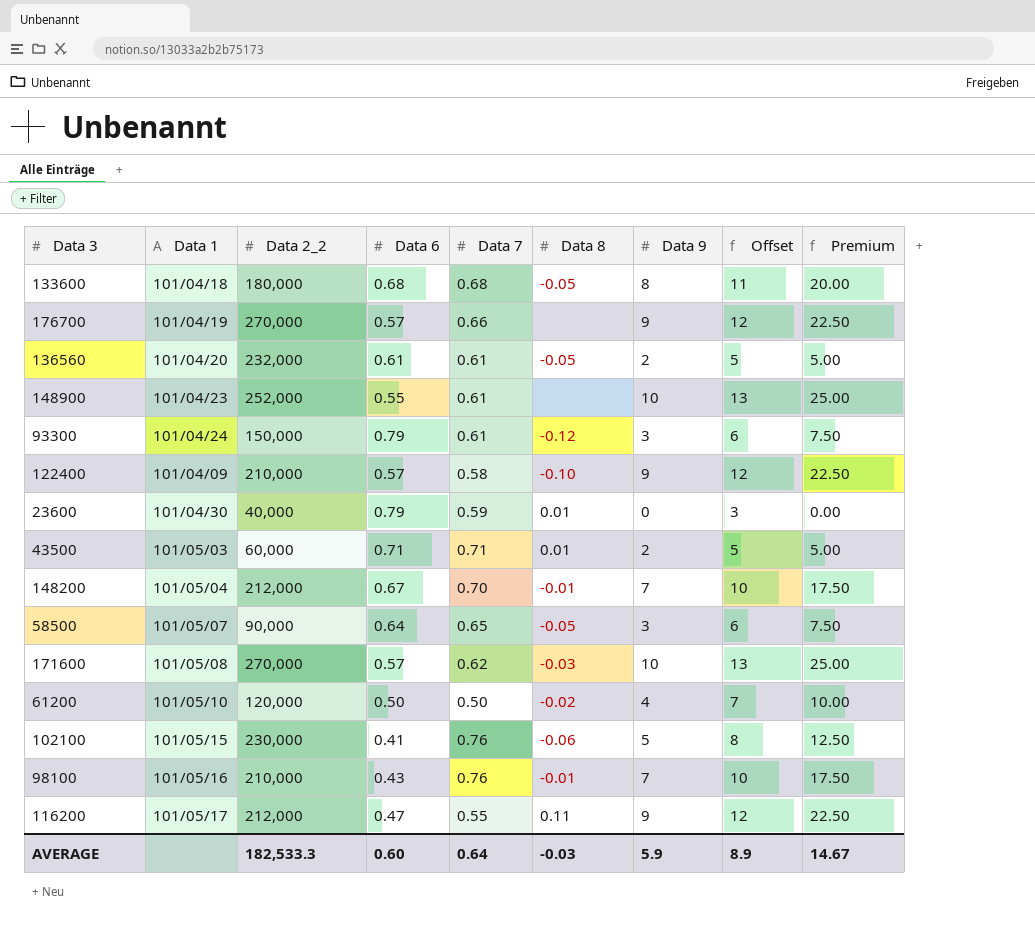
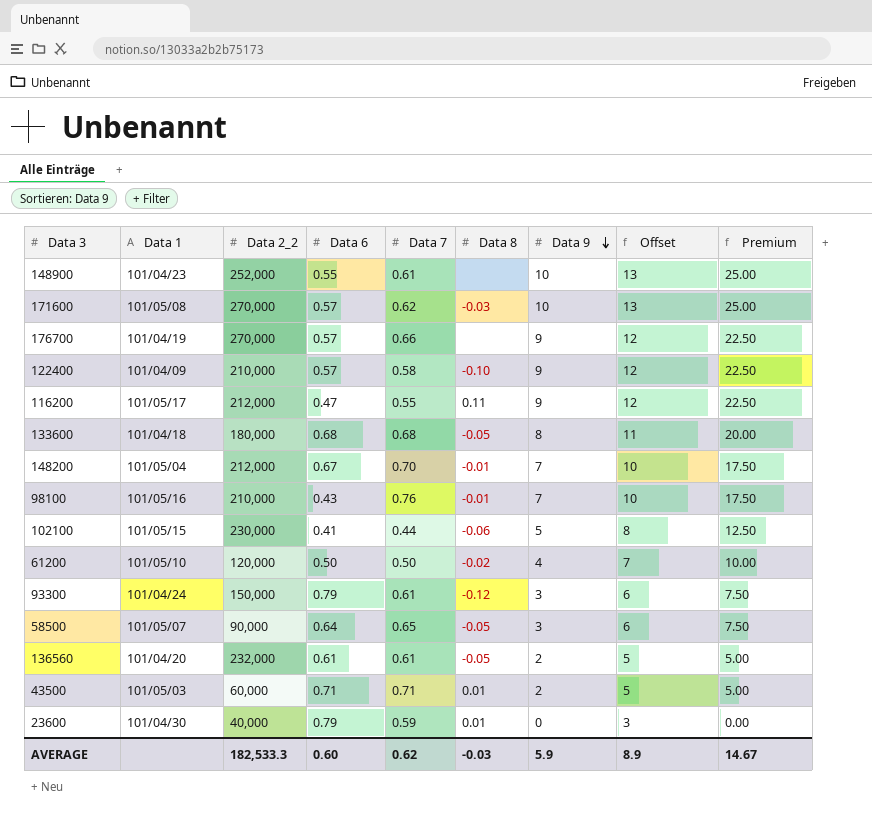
row order: none -> Data 9 descending
102100 | Data 7: 0.76 -> 0.44
AVERAGE | Data 7: 0.64 -> 0.62

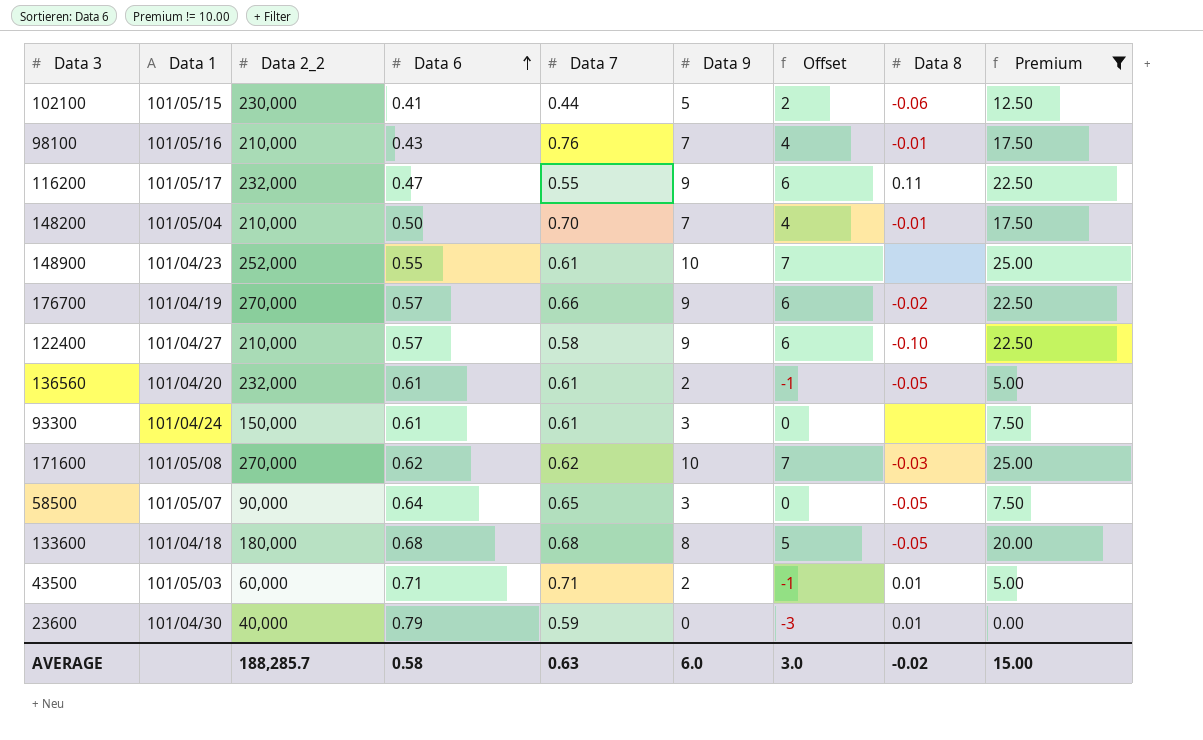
filter: none -> Premium != 10.00
row order: Data 9 descending -> Data 6 ascending
column Offset | formula: [Data 9] + 3 -> [Data 9] - 3
column Data 8 | position: 6 -> 8
116200 | Data 2_2: 212,000 -> 232,000
148200 | Data 2_2: 212,000 -> 210,000
148200 | Data 6: 0.67 -> 0.50
176700 | Data 8: none -> -0.02
122400 | Data 1: 101/04/09 -> 101/04/27
93300 | Data 6: 0.79 -> 0.61
93300 | Data 8: -0.12 -> none
171600 | Data 6: 0.57 -> 0.62
AVERAGE | Data 2_2: 182,533.3 -> 188,285.7
AVERAGE | Data 6: 0.60 -> 0.58
AVERAGE | Data 7: 0.62 -> 0.63
AVERAGE | Data 9: 5.9 -> 6.0
AVERAGE | Offset: 8.9 -> 3.0
AVERAGE | Data 8: -0.03 -> -0.02
AVERAGE | Premium: 14.67 -> 15.00

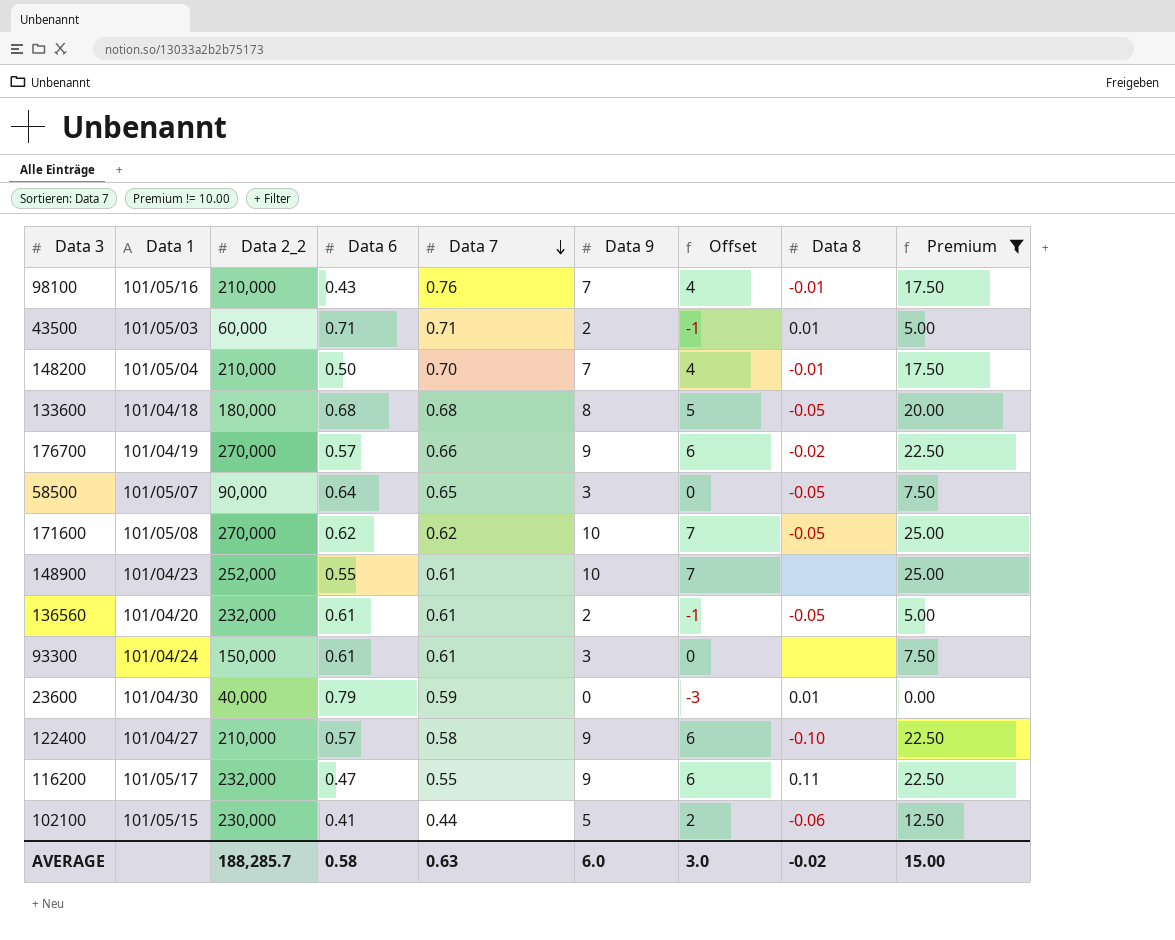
row order: Data 6 ascending -> Data 7 descending
171600 | Data 8: -0.03 -> -0.05

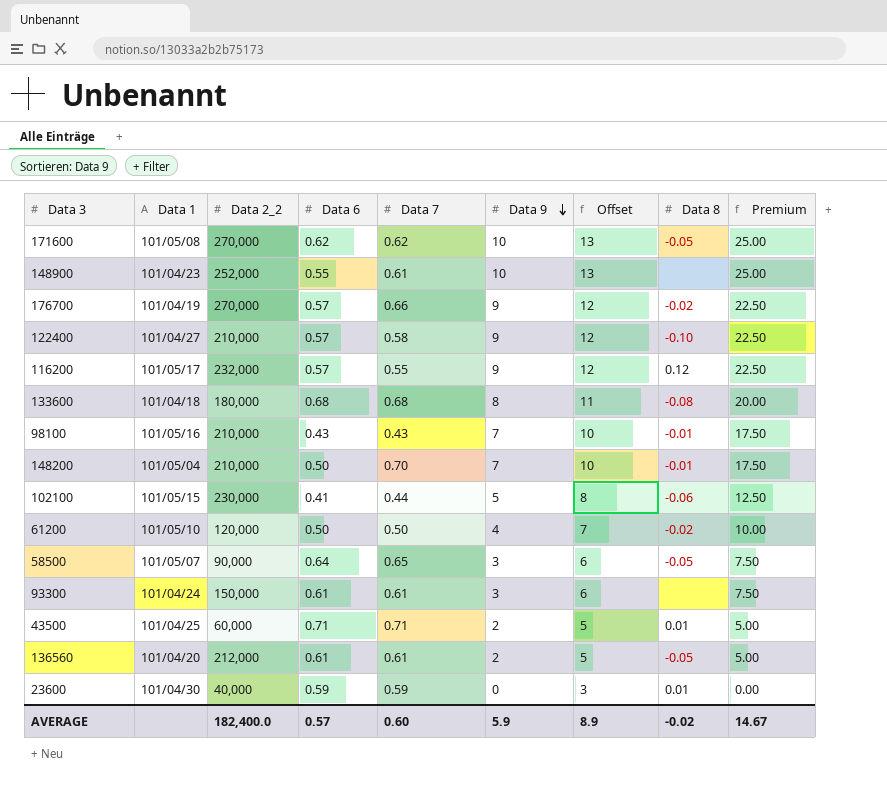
filter: Premium != 10.00 -> none
row order: Data 7 descending -> Data 9 descending
column Offset | formula: [Data 9] - 3 -> [Data 9] + 3
116200 | Data 6: 0.47 -> 0.57
116200 | Data 8: 0.11 -> 0.12
133600 | Data 8: -0.05 -> -0.08
98100 | Data 7: 0.76 -> 0.43
43500 | Data 1: 101/05/03 -> 101/04/25
136560 | Data 2_2: 232,000 -> 212,000
23600 | Data 6: 0.79 -> 0.59
AVERAGE | Data 2_2: 188,285.7 -> 182,400.0
AVERAGE | Data 6: 0.58 -> 0.57
AVERAGE | Data 7: 0.63 -> 0.60
AVERAGE | Data 9: 6.0 -> 5.9
AVERAGE | Offset: 3.0 -> 8.9
AVERAGE | Premium: 15.00 -> 14.67

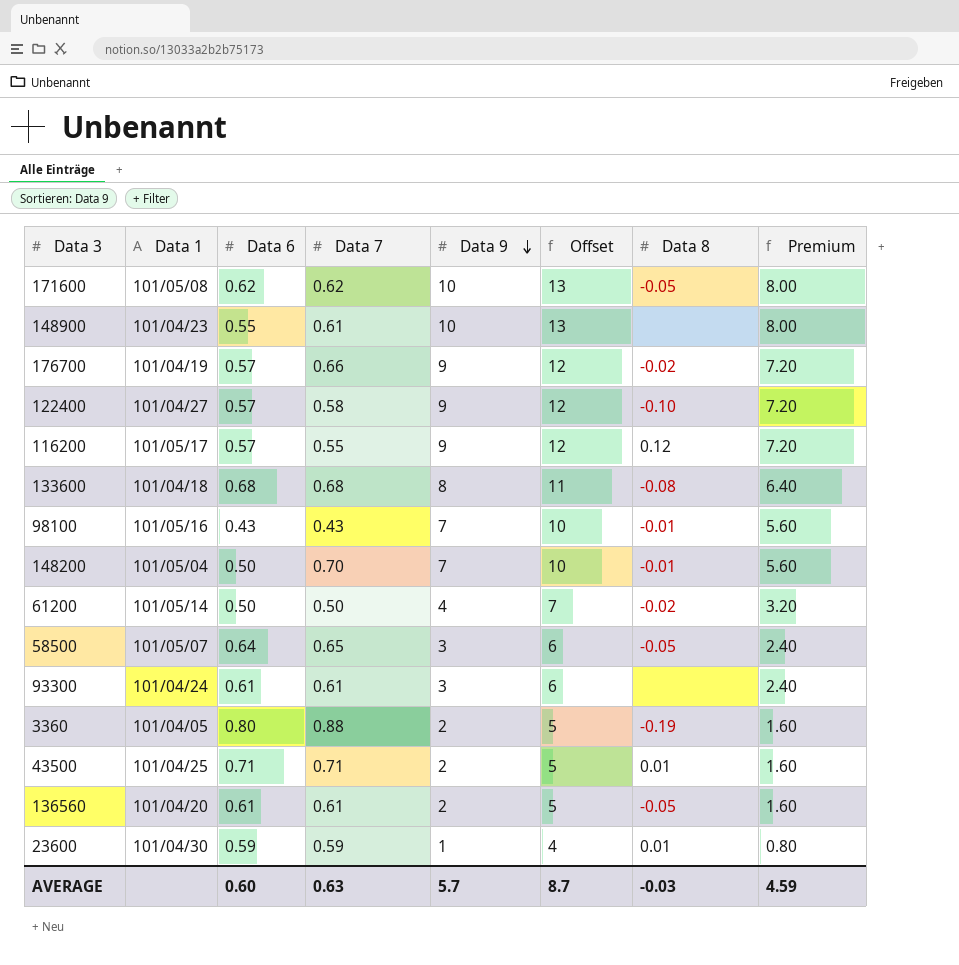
column Data 2_2 | position: 3 -> none
column Premium | formula: [Data 9] * 2.5 -> [Data 9] * 0.8
row 102100: 101/05/15 | 230,000 | 0.41 | 0.44 | 5 | 8 | -0.06 | 12.50 -> none
61200 | Data 1: 101/05/10 -> 101/05/14
row 3360: none -> 101/04/05 | 0.80 | 0.88 | 2 | 5 | -0.19 | 1.60
23600 | Data 9: 0 -> 1
23600 | Offset: 3 -> 4
AVERAGE | Data 6: 0.57 -> 0.60
AVERAGE | Data 7: 0.60 -> 0.63
AVERAGE | Data 9: 5.9 -> 5.7
AVERAGE | Offset: 8.9 -> 8.7
AVERAGE | Data 8: -0.02 -> -0.03
AVERAGE | Premium: 14.67 -> 4.59

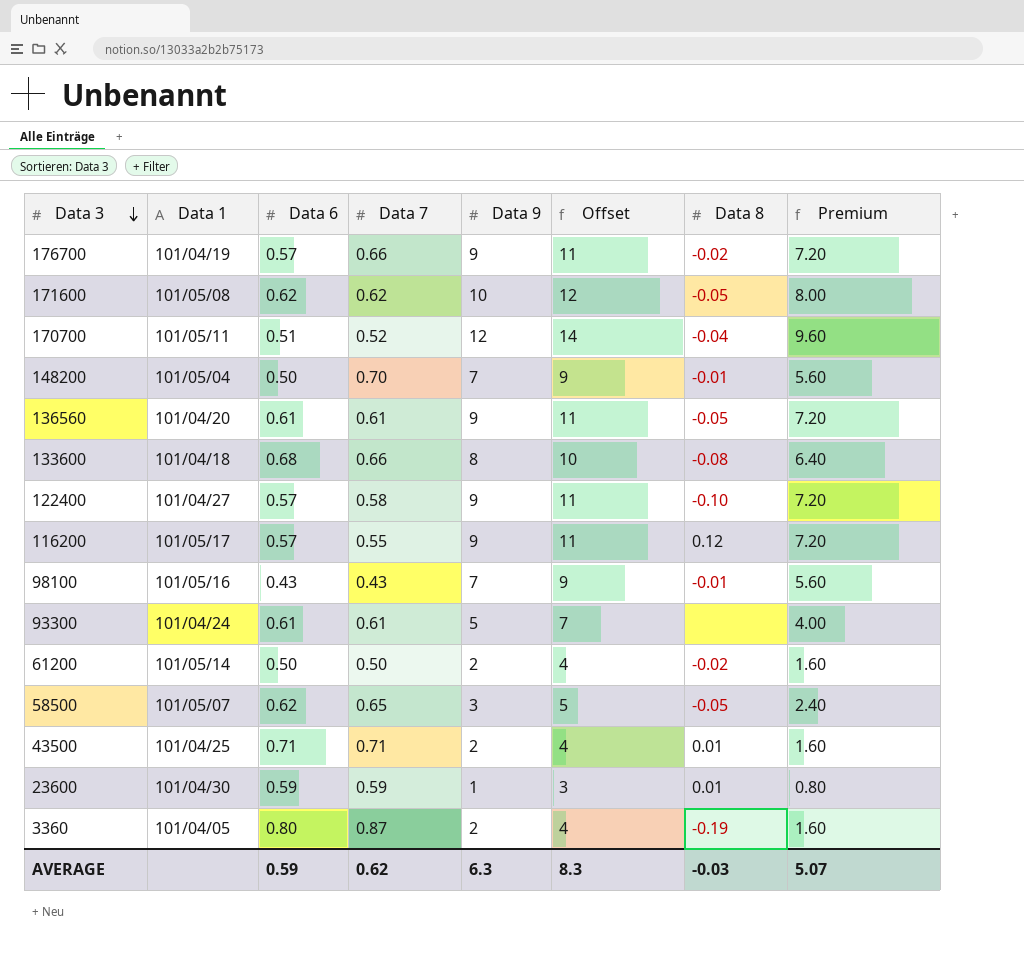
row order: Data 9 descending -> Data 3 descending
column Offset | formula: [Data 9] + 3 -> [Data 9] + 2
row 148900: 101/04/23 | 0.55 | 0.61 | 10 | 13 | none | 8.00 -> none
row 170700: none -> 101/05/11 | 0.51 | 0.52 | 12 | 14 | -0.04 | 9.60
136560 | Data 9: 2 -> 9
136560 | Premium: 1.60 -> 7.20
133600 | Data 7: 0.68 -> 0.66
93300 | Data 9: 3 -> 5
93300 | Premium: 2.40 -> 4.00
61200 | Data 9: 4 -> 2
61200 | Premium: 3.20 -> 1.60
58500 | Data 6: 0.64 -> 0.62
3360 | Data 7: 0.88 -> 0.87
AVERAGE | Data 6: 0.60 -> 0.59
AVERAGE | Data 7: 0.63 -> 0.62
AVERAGE | Data 9: 5.7 -> 6.3
AVERAGE | Offset: 8.7 -> 8.3
AVERAGE | Premium: 4.59 -> 5.07

